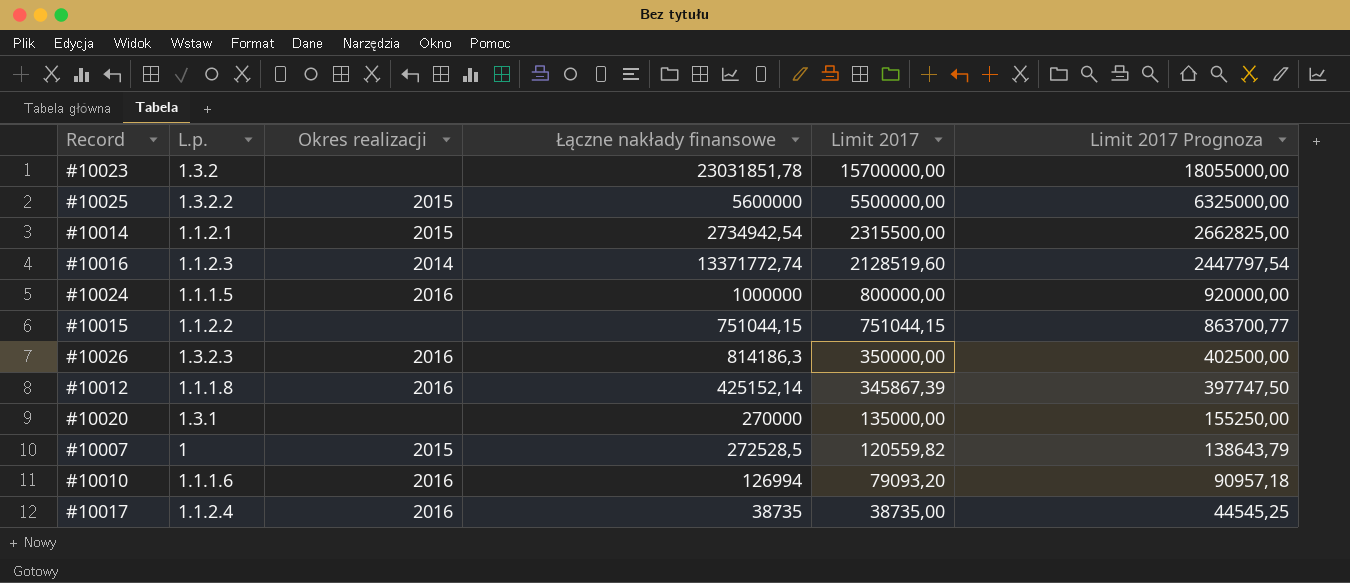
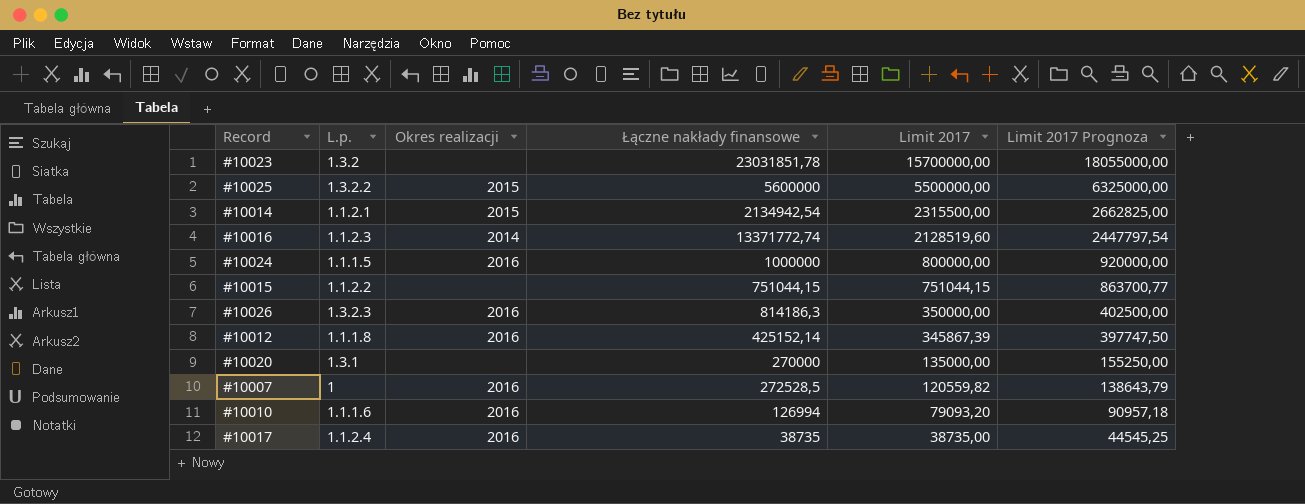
#10014 | Łączne nakłady finansowe: 2734942,54 -> 2134942,54
#10007 | Okres realizacji: 2015 -> 2016

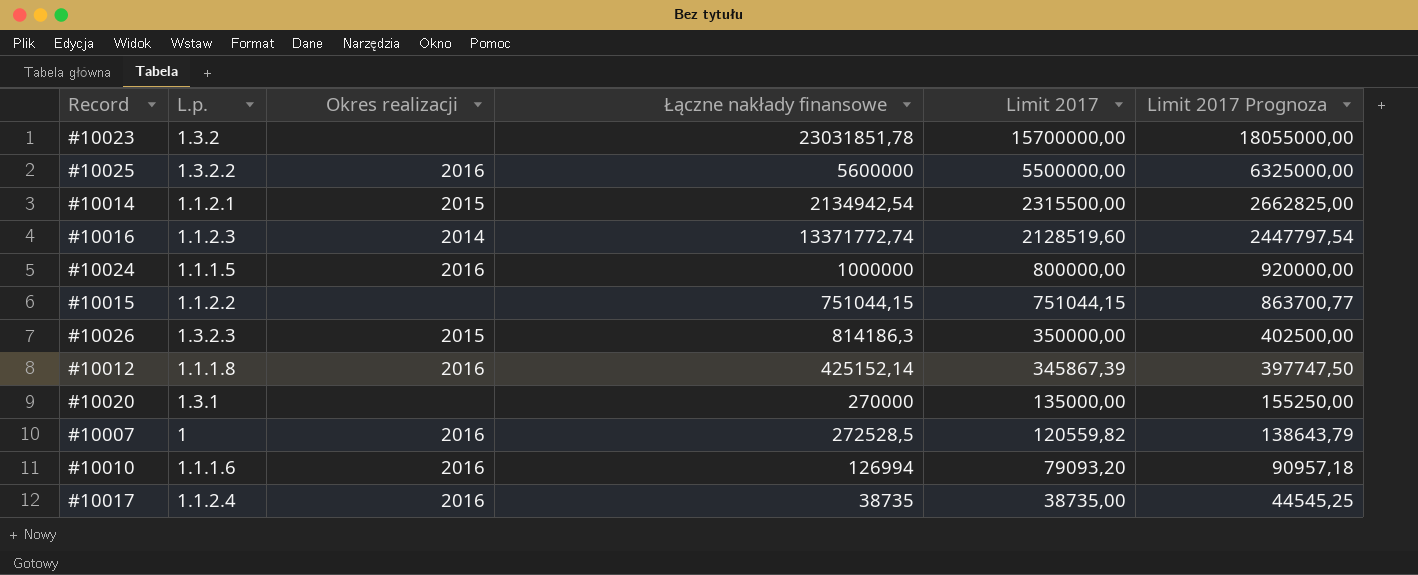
#10025 | Okres realizacji: 2015 -> 2016
#10026 | Okres realizacji: 2016 -> 2015

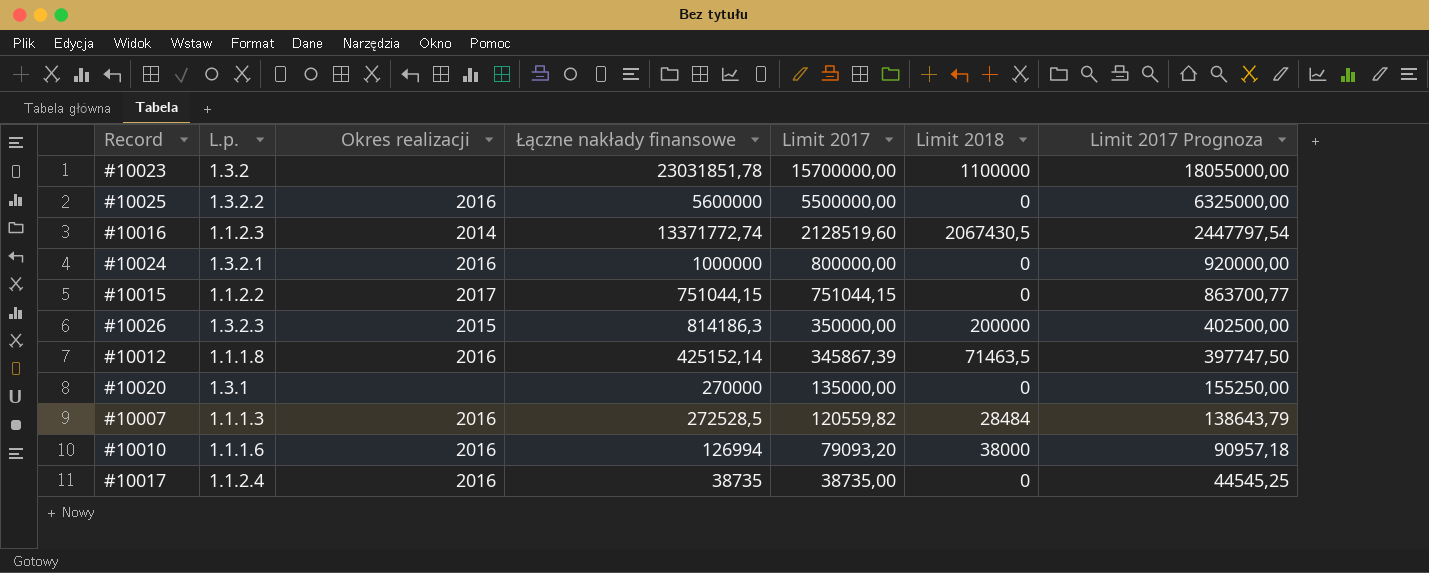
column Limit 2018 | position: none -> 6
row #10014: 1.1.2.1 | 2015 | 2134942,54 | 2315500,00 | 2662825,00 -> none
#10024 | L.p.: 1.1.1.5 -> 1.3.2.1
#10015 | Okres realizacji: none -> 2017
#10007 | L.p.: 1 -> 1.1.1.3

